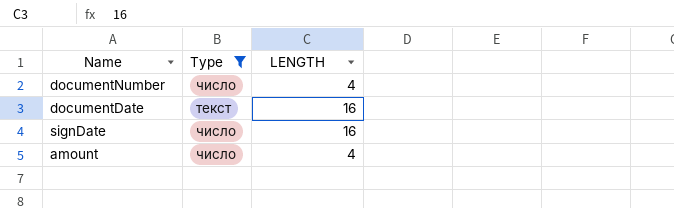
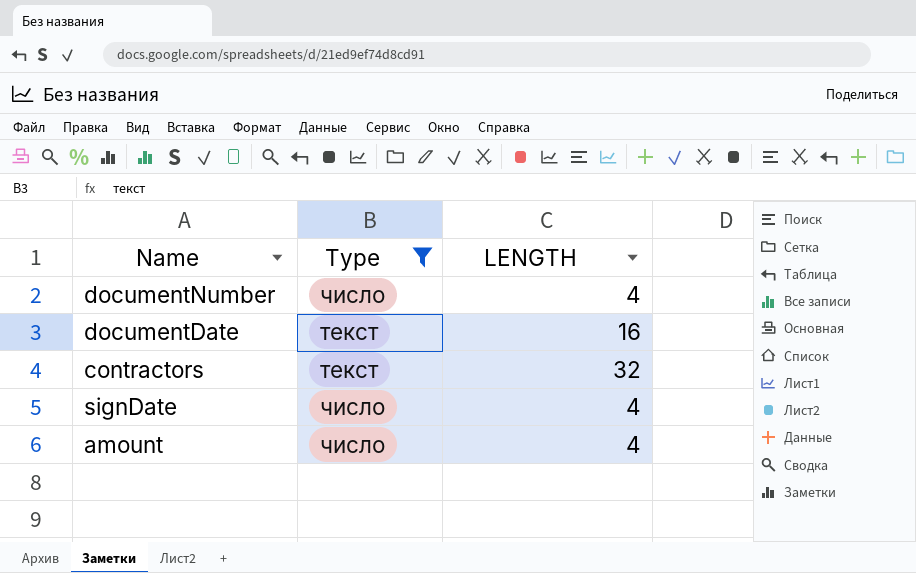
row contractors: none -> текст | 32
signDate | LENGTH: 16 -> 4

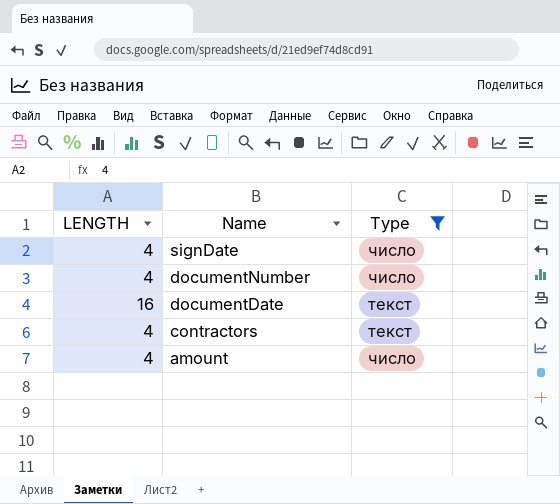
row order: none -> Name descending
column LENGTH | position: 3 -> 1
contractors | LENGTH: 32 -> 4

